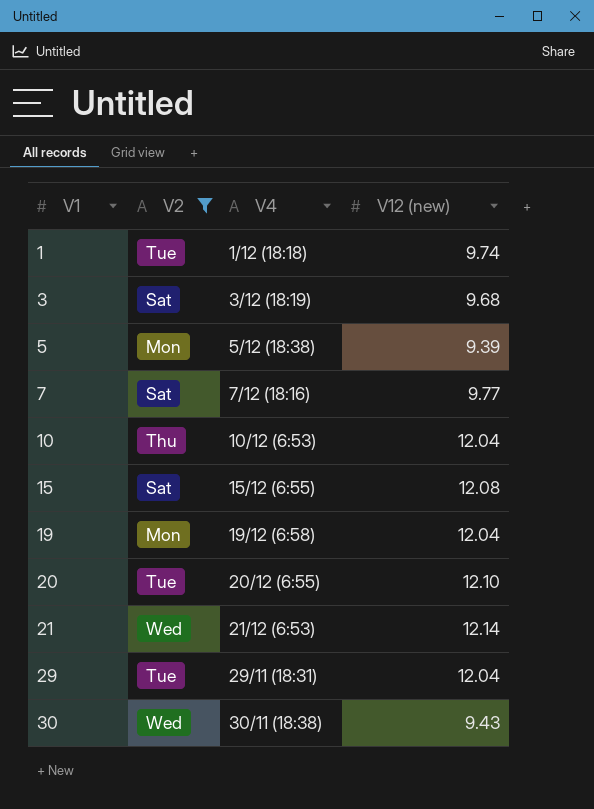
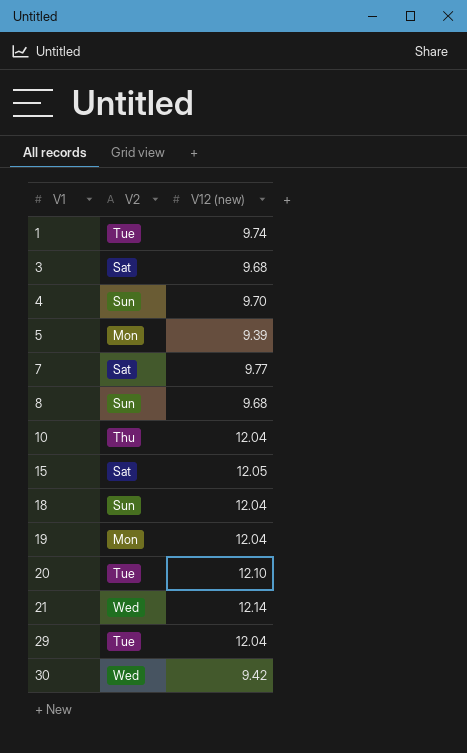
filter: V2 != Sun -> none
column V4 | position: 3 -> none
15 | V12 (new): 12.08 -> 12.05
30 | V12 (new): 9.43 -> 9.42

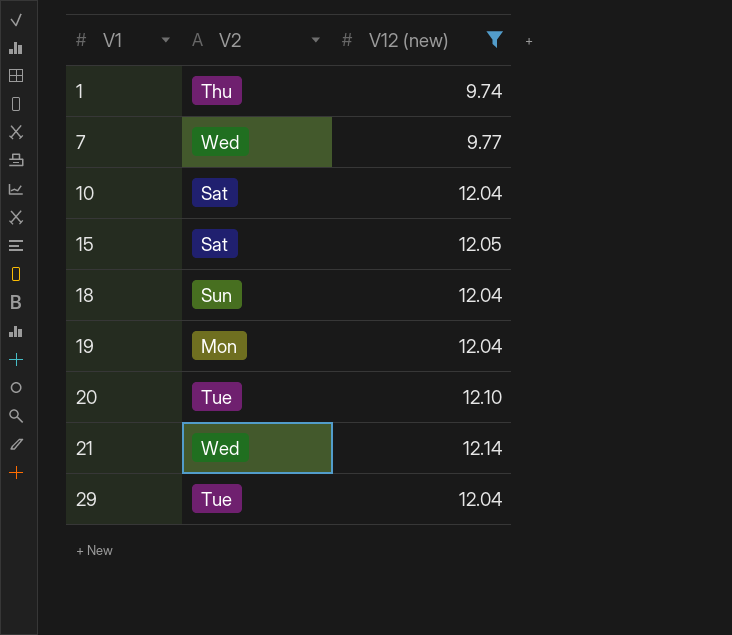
filter: none -> V12 (new) >= 9.74
1 | V2: Tue -> Thu
7 | V2: Sat -> Wed
10 | V2: Thu -> Sat

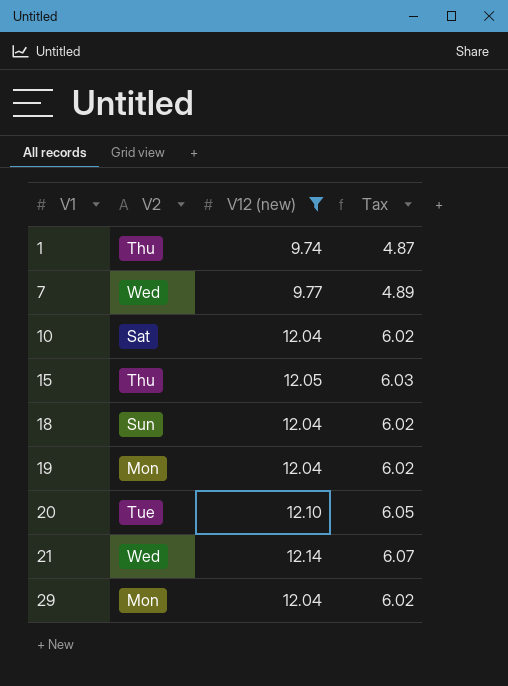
column Tax | formula: none -> [V12 (new)] * 0.5
15 | V2: Sat -> Thu
29 | V2: Tue -> Mon

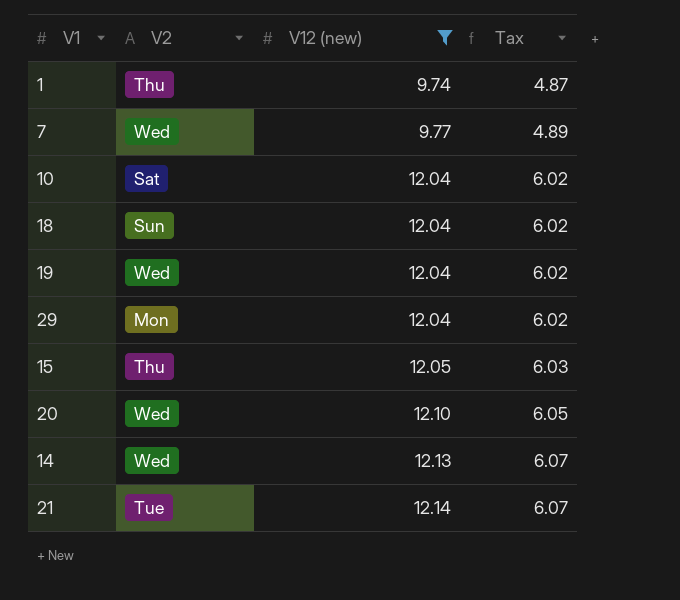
row order: V1 ascending -> V12 (new) ascending
19 | V2: Mon -> Wed
20 | V2: Tue -> Wed
row 14: none -> Wed | 12.13 | 6.07
21 | V2: Wed -> Tue

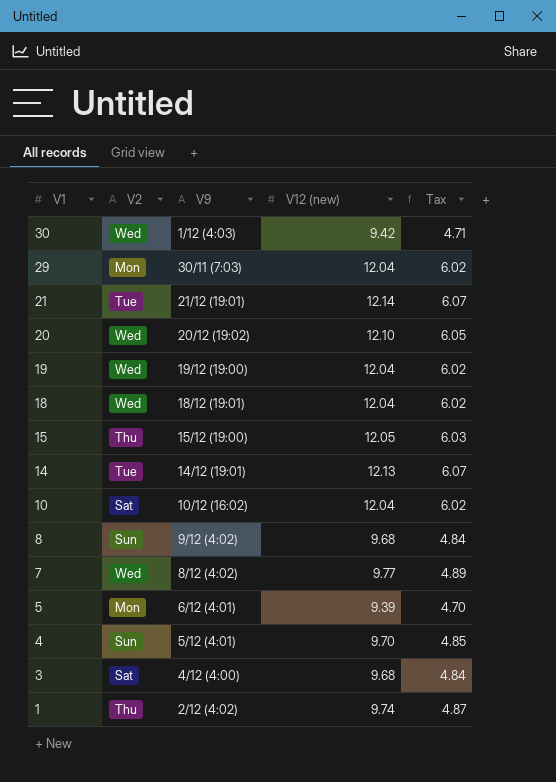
filter: V12 (new) >= 9.74 -> none
row order: V12 (new) ascending -> V1 descending
column V9 | position: none -> 3
18 | V2: Sun -> Wed
14 | V2: Wed -> Tue

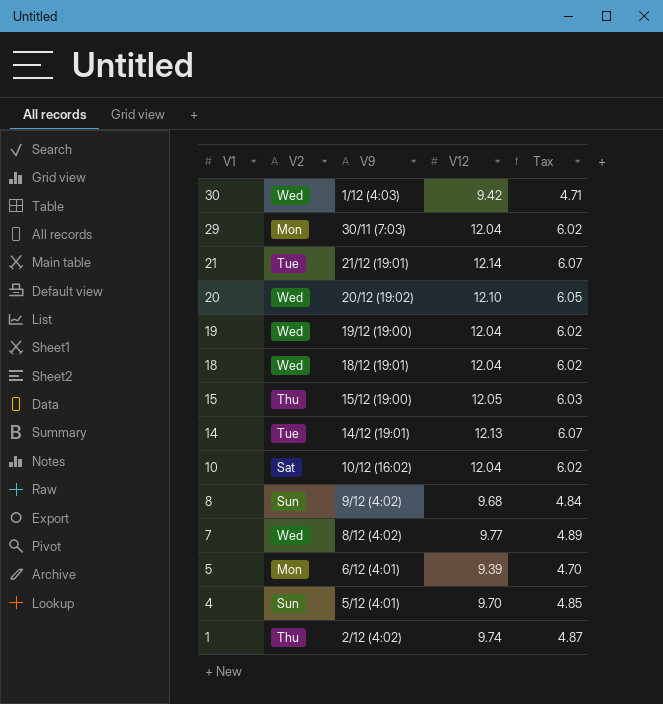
column name: V12 (new) -> V12
row 3: Sat | 4/12 (4:00) | 9.68 | 4.84 -> none

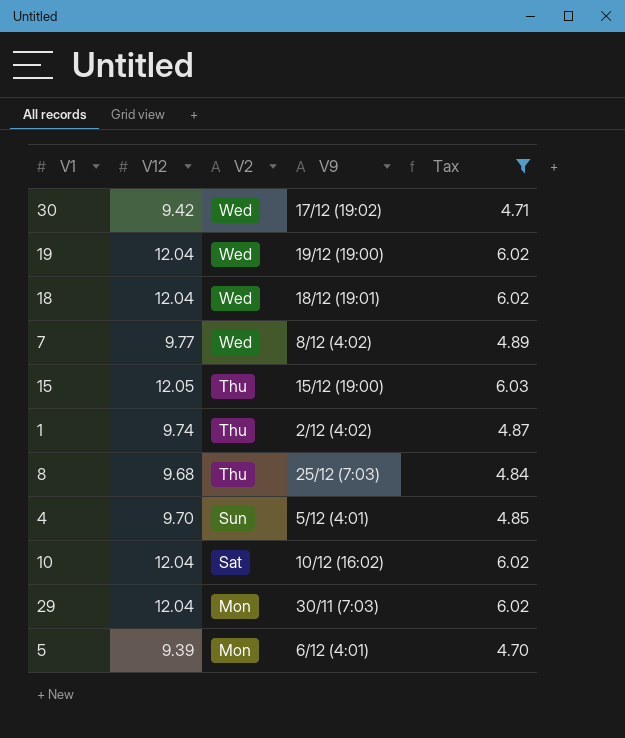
filter: none -> Tax <= 6.03
row order: V1 descending -> V2 descending
column V12 | position: 4 -> 2
30 | V9: 1/12 (4:03) -> 17/12 (19:02)
8 | V2: Sun -> Thu
8 | V9: 9/12 (4:02) -> 25/12 (7:03)

